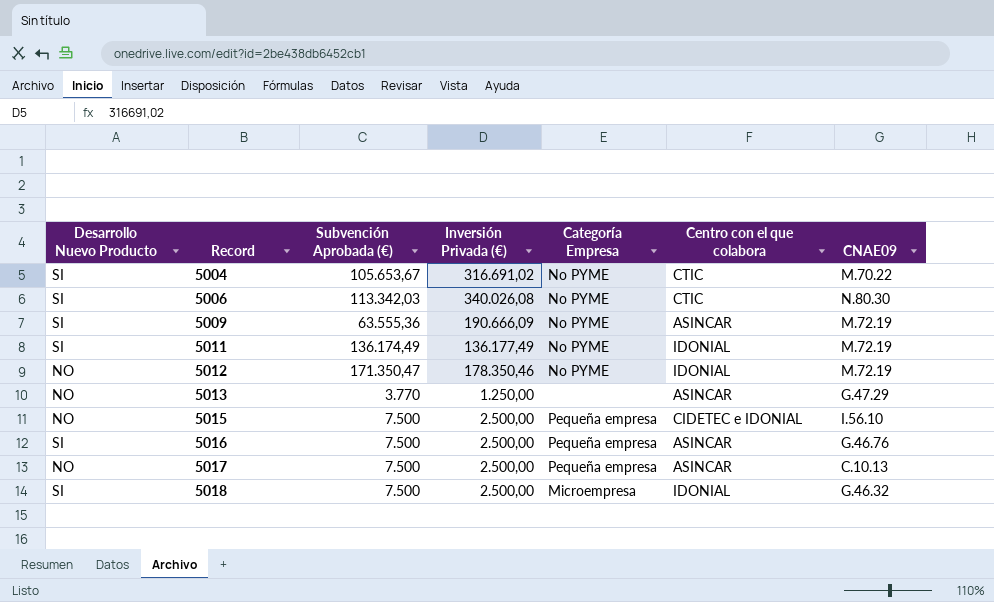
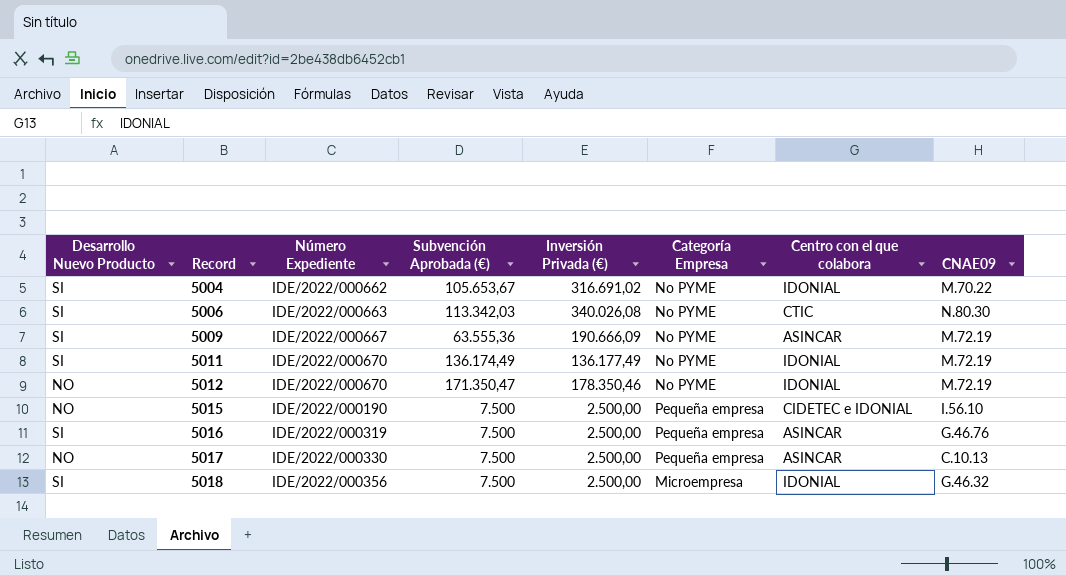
column Número Expediente | position: none -> 3
row 5013: NO | 3.770 | 1.250,00 | none | ASINCAR | G.47.29 -> none
5004 | Centro con el que colabora: CTIC -> IDONIAL

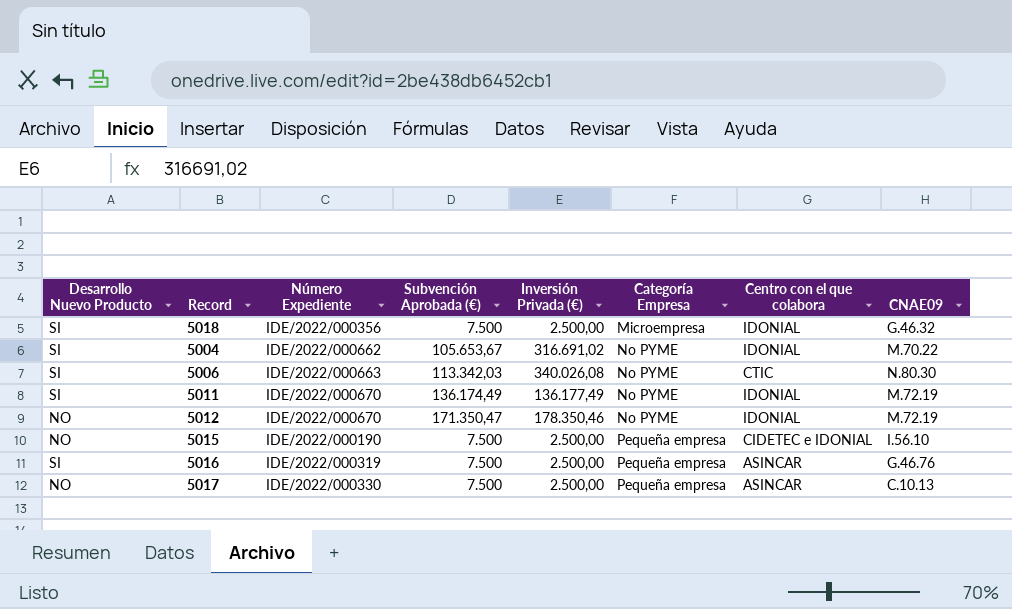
row order: Record ascending -> Categoría Empresa ascending
row 5009: SI | IDE/2022/000667 | 63.555,36 | 190.666,09 | No PYME | ASINCAR | M.72.19 -> none

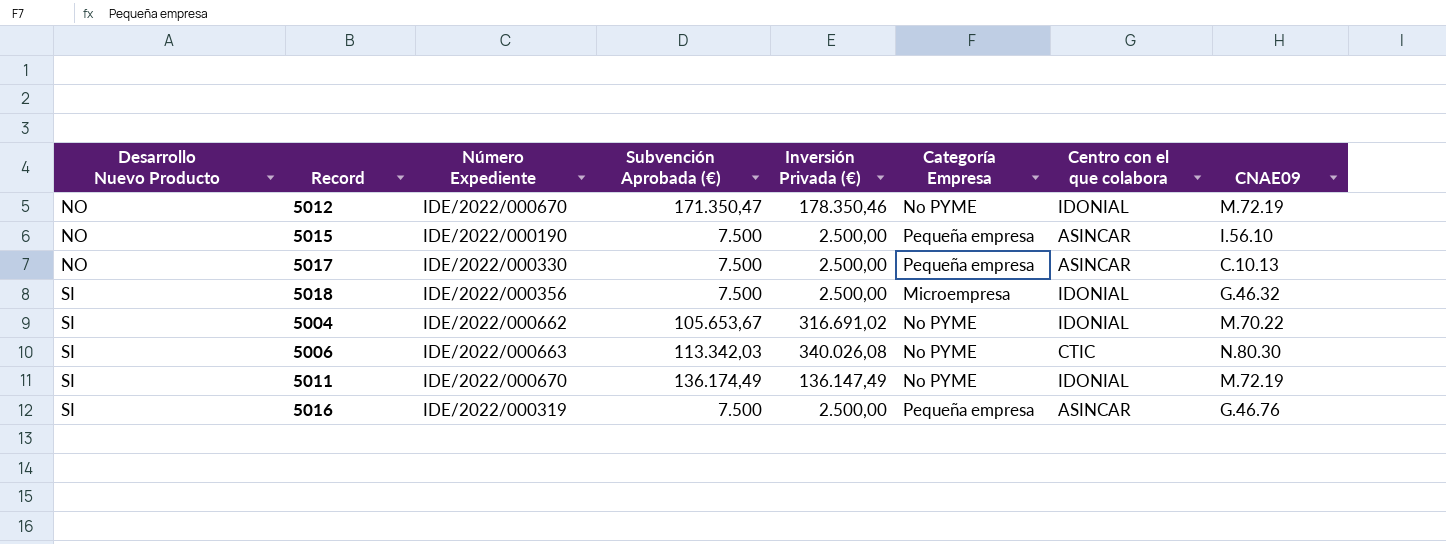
row order: Categoría Empresa ascending -> Desarrollo Nuevo Producto ascending
5015 | Centro con el que colabora: CIDETEC e IDONIAL -> ASINCAR
5011 | Inversión Privada (€): 136.177,49 -> 136.147,49

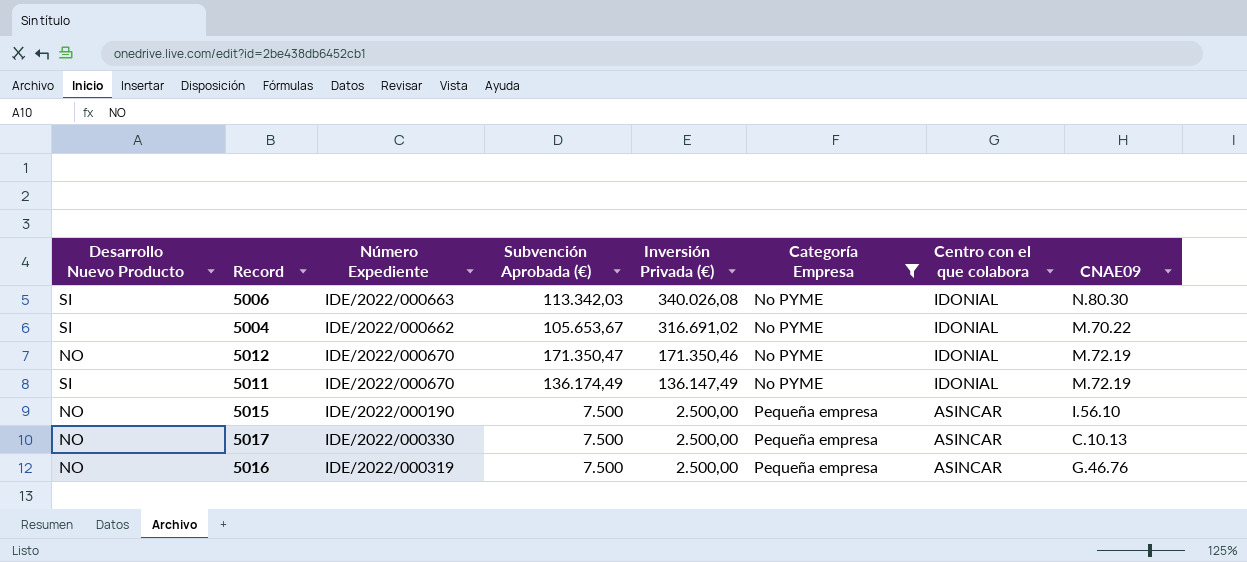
filter: none -> Categoría Empresa != Microempresa
row order: Desarrollo Nuevo Producto ascending -> Inversión Privada (€) descending
5006 | Centro con el que colabora: CTIC -> IDONIAL
5012 | Inversión Privada (€): 178.350,46 -> 171.350,46
5016 | Desarrollo Nuevo Producto: SI -> NO

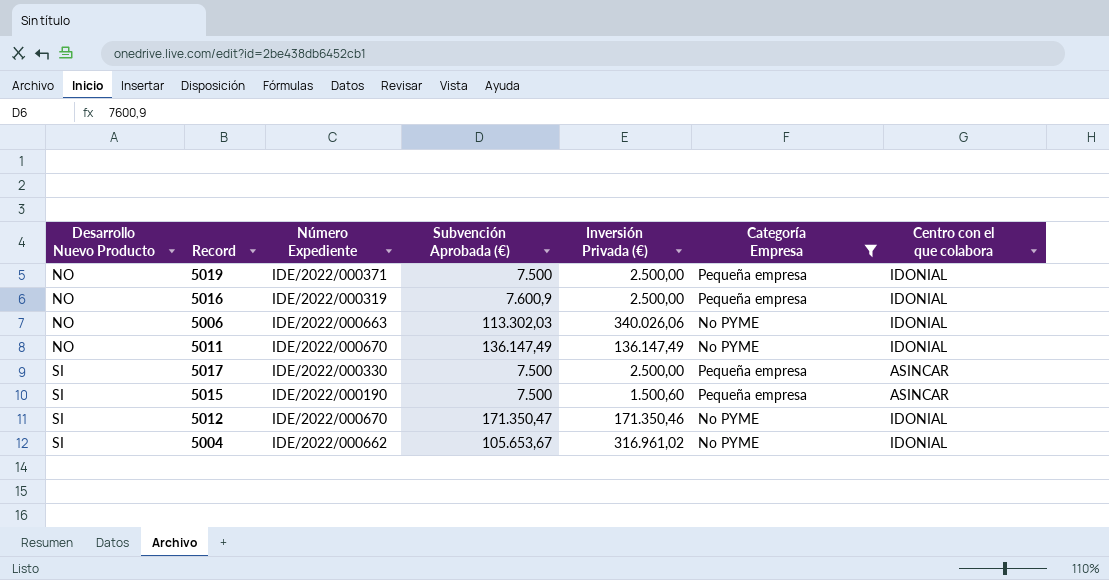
row order: Inversión Privada (€) descending -> Desarrollo Nuevo Producto ascending
column CNAE09 | position: 8 -> none
row 5019: none -> NO | IDE/2022/000371 | 7.500 | 2.500,00 | Pequeña empresa | IDONIAL
5016 | Subvención Aprobada (€): 7.500 -> 7.600,9
5016 | Centro con el que colabora: ASINCAR -> IDONIAL
5006 | Desarrollo Nuevo Producto: SI -> NO
5006 | Subvención Aprobada (€): 113.342,03 -> 113.302,03
5006 | Inversión Privada (€): 340.026,08 -> 340.026,06
5011 | Desarrollo Nuevo Producto: SI -> NO
5011 | Subvención Aprobada (€): 136.174,49 -> 136.147,49
5017 | Desarrollo Nuevo Producto: NO -> SI
5015 | Desarrollo Nuevo Producto: NO -> SI
5015 | Inversión Privada (€): 2.500,00 -> 1.500,60
5012 | Desarrollo Nuevo Producto: NO -> SI
5004 | Inversión Privada (€): 316.691,02 -> 316.961,02

